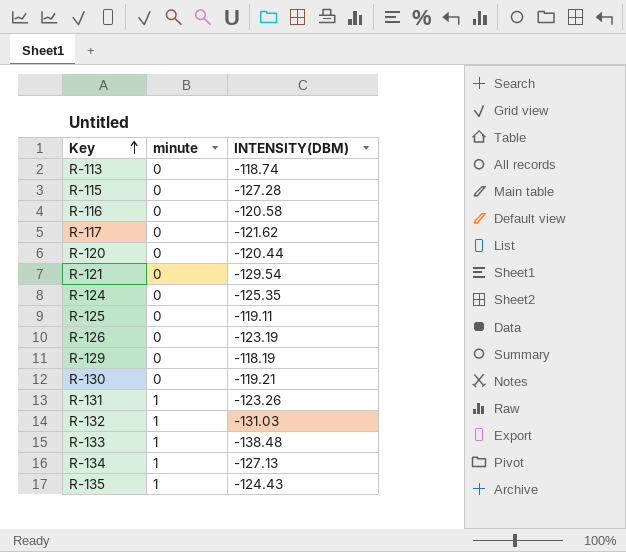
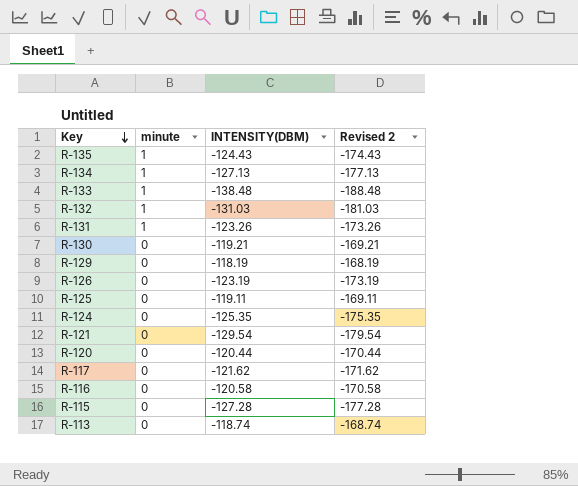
row order: Key ascending -> Key descending
column Revised 2 | formula: none -> [INTENSITY(DBM)] - 50

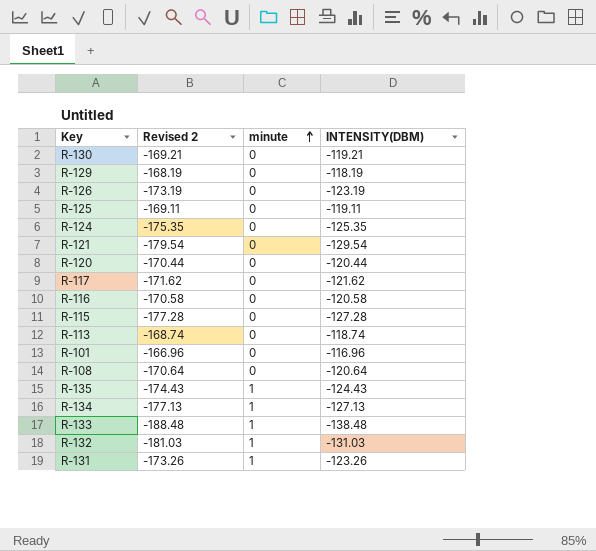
row order: Key descending -> minute ascending
column Revised 2 | position: 4 -> 2
row R-101: none -> -166.96 | 0 | -116.96
row R-108: none -> -170.64 | 0 | -120.64

